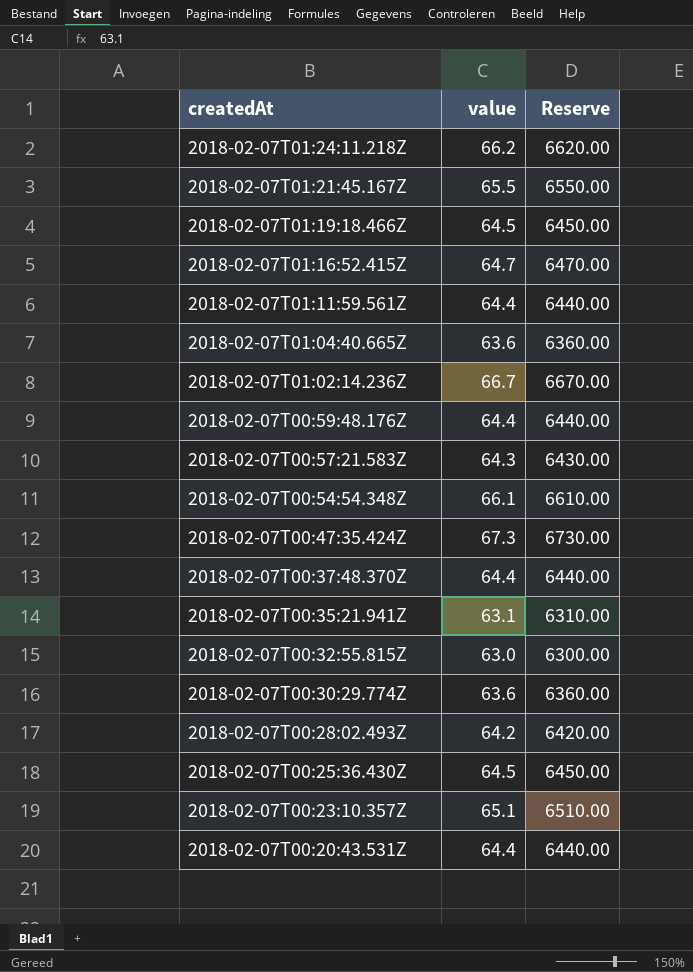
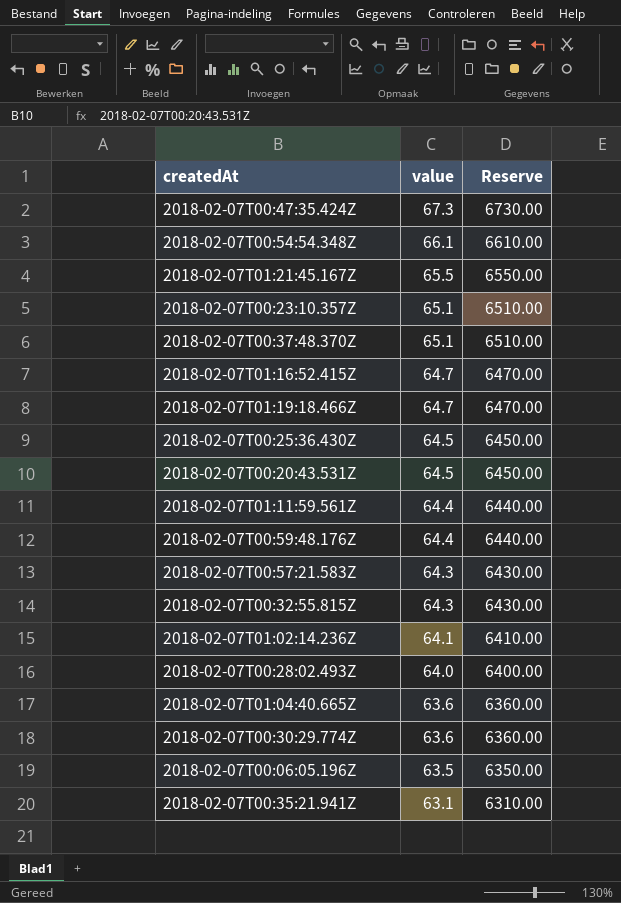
row order: createdAt descending -> value descending
row 2018-02-07T01:24:11.218Z: 66.2 | 6620.00 -> none
2018-02-07T00:37:48.370Z | value: 64.4 -> 65.1
2018-02-07T00:37:48.370Z | Reserve: 6440.00 -> 6510.00
2018-02-07T01:19:18.466Z | value: 64.5 -> 64.7
2018-02-07T01:19:18.466Z | Reserve: 6450.00 -> 6470.00
2018-02-07T00:20:43.531Z | value: 64.4 -> 64.5
2018-02-07T00:20:43.531Z | Reserve: 6440.00 -> 6450.00
2018-02-07T00:32:55.815Z | value: 63.0 -> 64.3
2018-02-07T00:32:55.815Z | Reserve: 6300.00 -> 6430.00
2018-02-07T01:02:14.236Z | value: 66.7 -> 64.1
2018-02-07T01:02:14.236Z | Reserve: 6670.00 -> 6410.00
2018-02-07T00:28:02.493Z | value: 64.2 -> 64.0
2018-02-07T00:28:02.493Z | Reserve: 6420.00 -> 6400.00
row 2018-02-07T00:06:05.196Z: none -> 63.5 | 6350.00

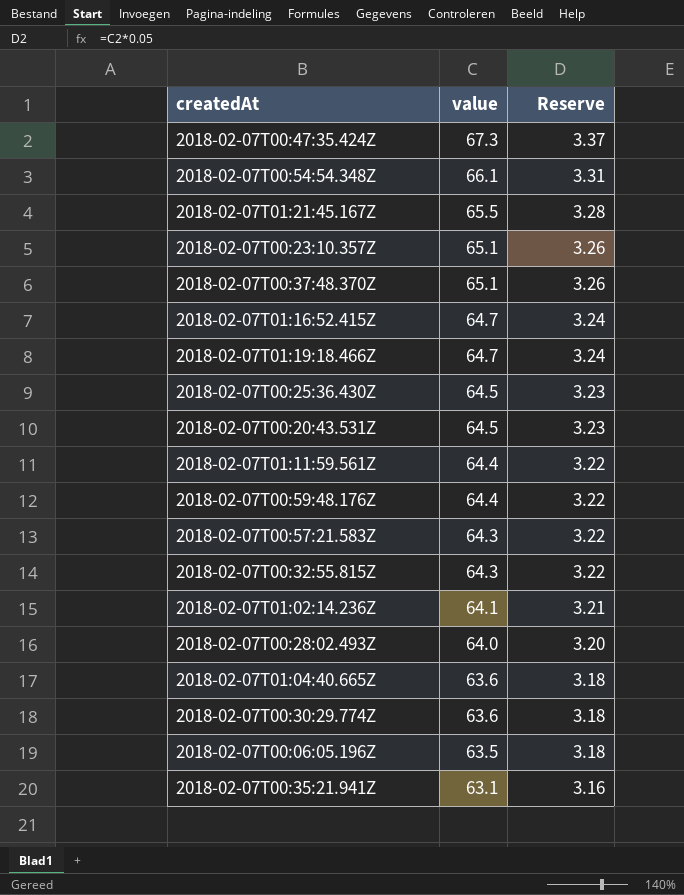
column Reserve | formula: [value] * 100 -> [value] * 0.05

